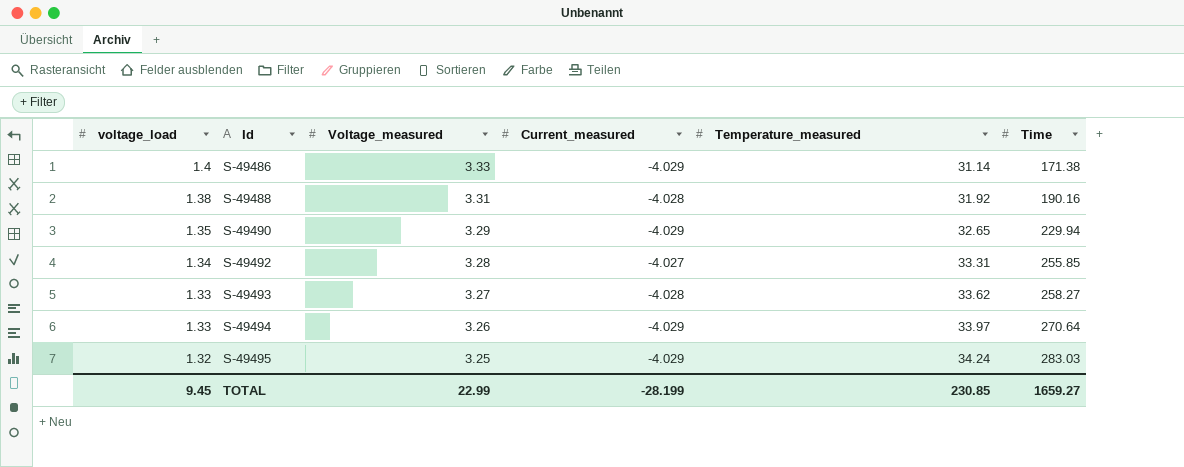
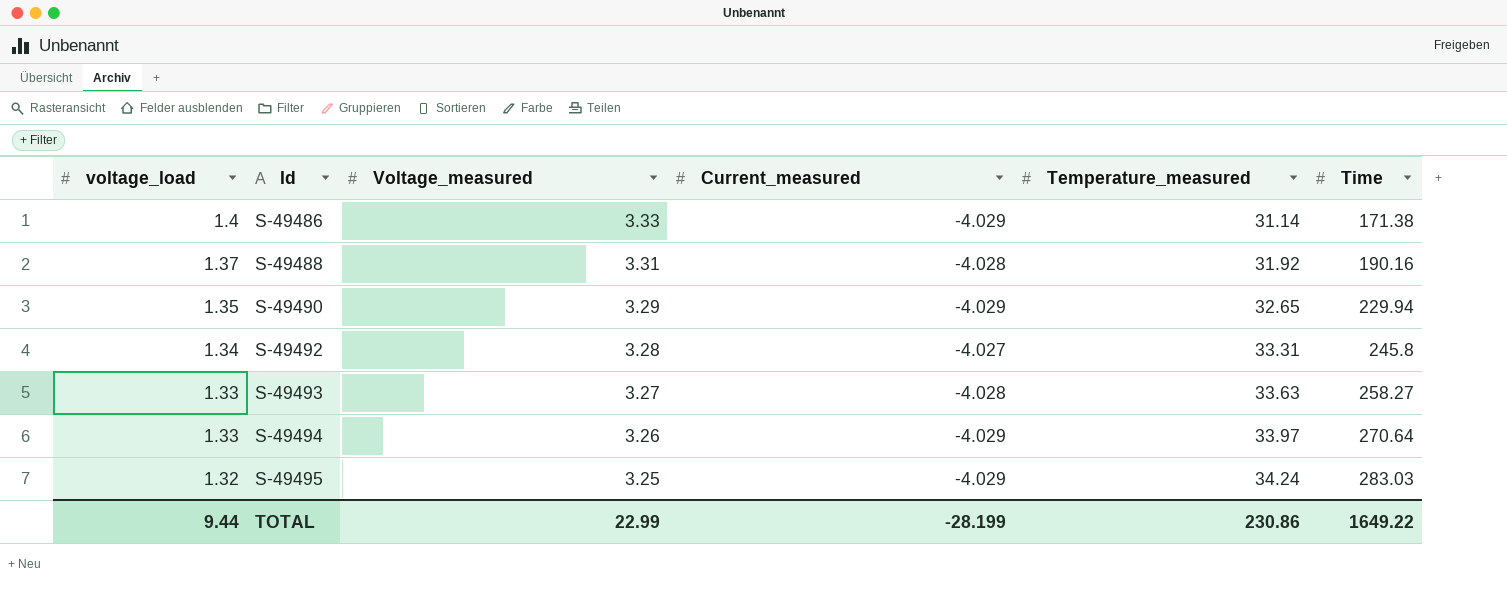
S-49488 | voltage_load: 1.38 -> 1.37
S-49492 | Time: 255.85 -> 245.8
S-49493 | Temperature_measured: 33.62 -> 33.63
TOTAL | voltage_load: 9.45 -> 9.44
TOTAL | Temperature_measured: 230.85 -> 230.86
TOTAL | Time: 1659.27 -> 1649.22

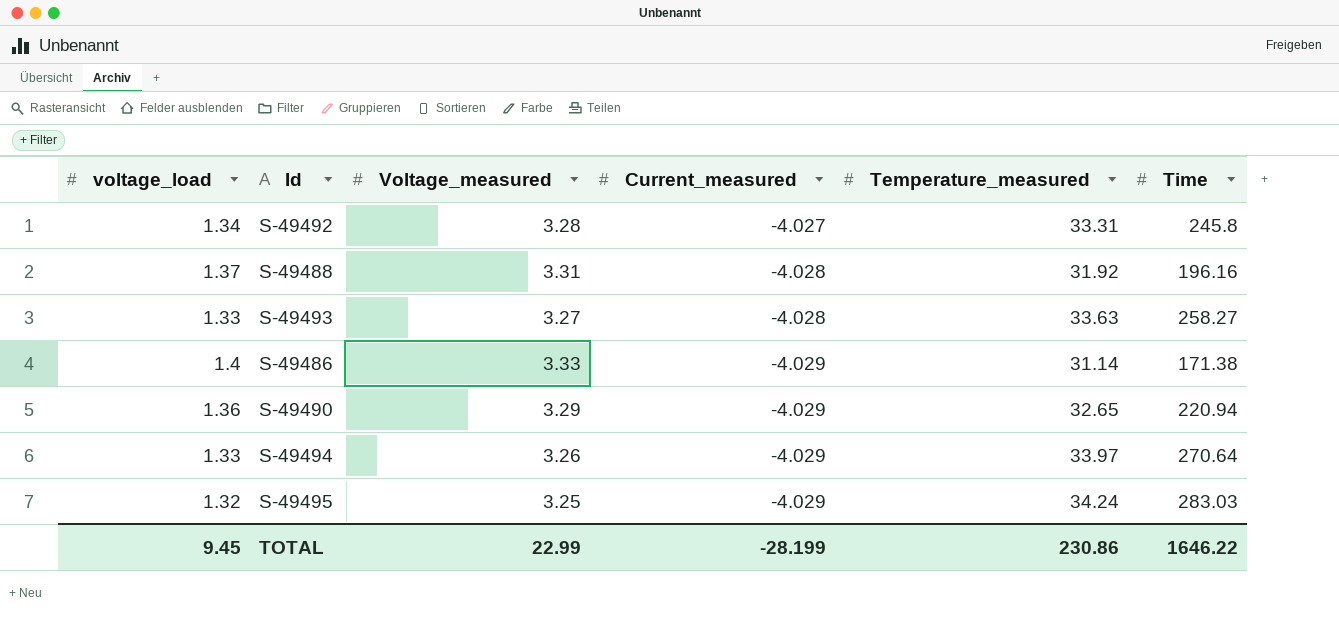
row order: voltage_load descending -> Current_measured descending
S-49488 | Time: 190.16 -> 196.16
S-49490 | voltage_load: 1.35 -> 1.36
S-49490 | Time: 229.94 -> 220.94
TOTAL | voltage_load: 9.44 -> 9.45
TOTAL | Time: 1649.22 -> 1646.22

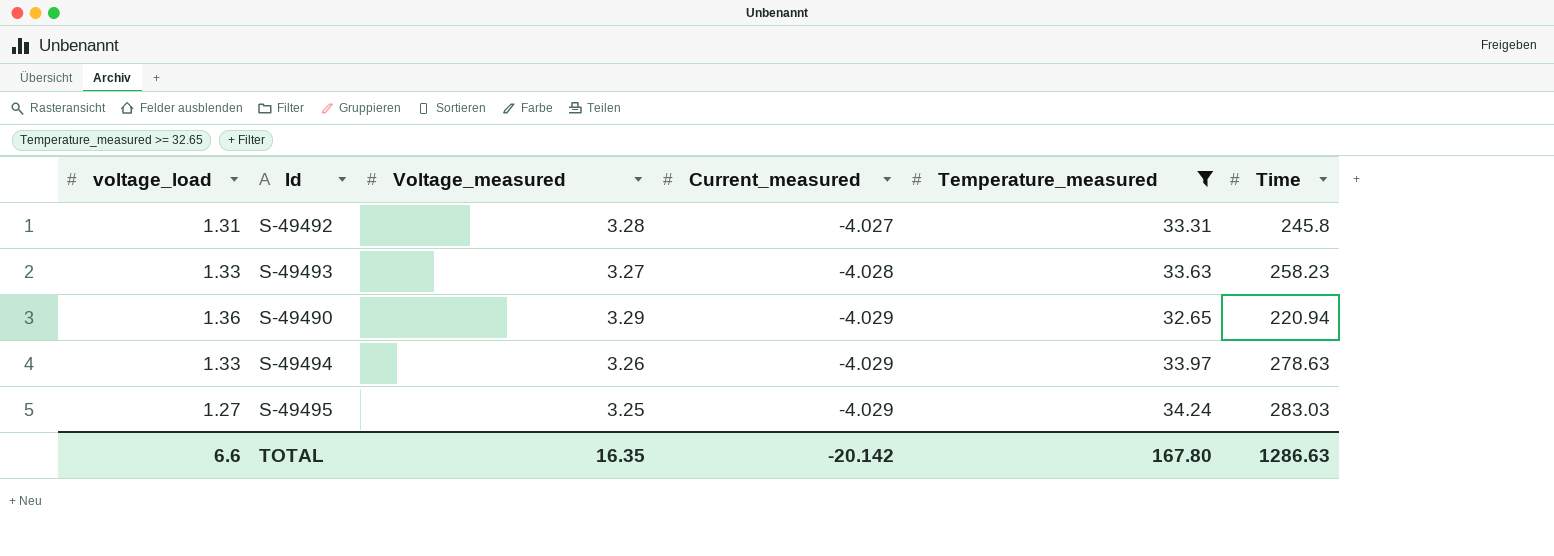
filter: none -> Temperature_measured >= 32.65
S-49492 | voltage_load: 1.34 -> 1.31
S-49493 | Time: 258.27 -> 258.23
S-49494 | Time: 270.64 -> 278.63
S-49495 | voltage_load: 1.32 -> 1.27
TOTAL | voltage_load: 9.45 -> 6.6
TOTAL | Voltage_measured: 22.99 -> 16.35
TOTAL | Current_measured: -28.199 -> -20.142
TOTAL | Temperature_measured: 230.86 -> 167.80
TOTAL | Time: 1646.22 -> 1286.63

